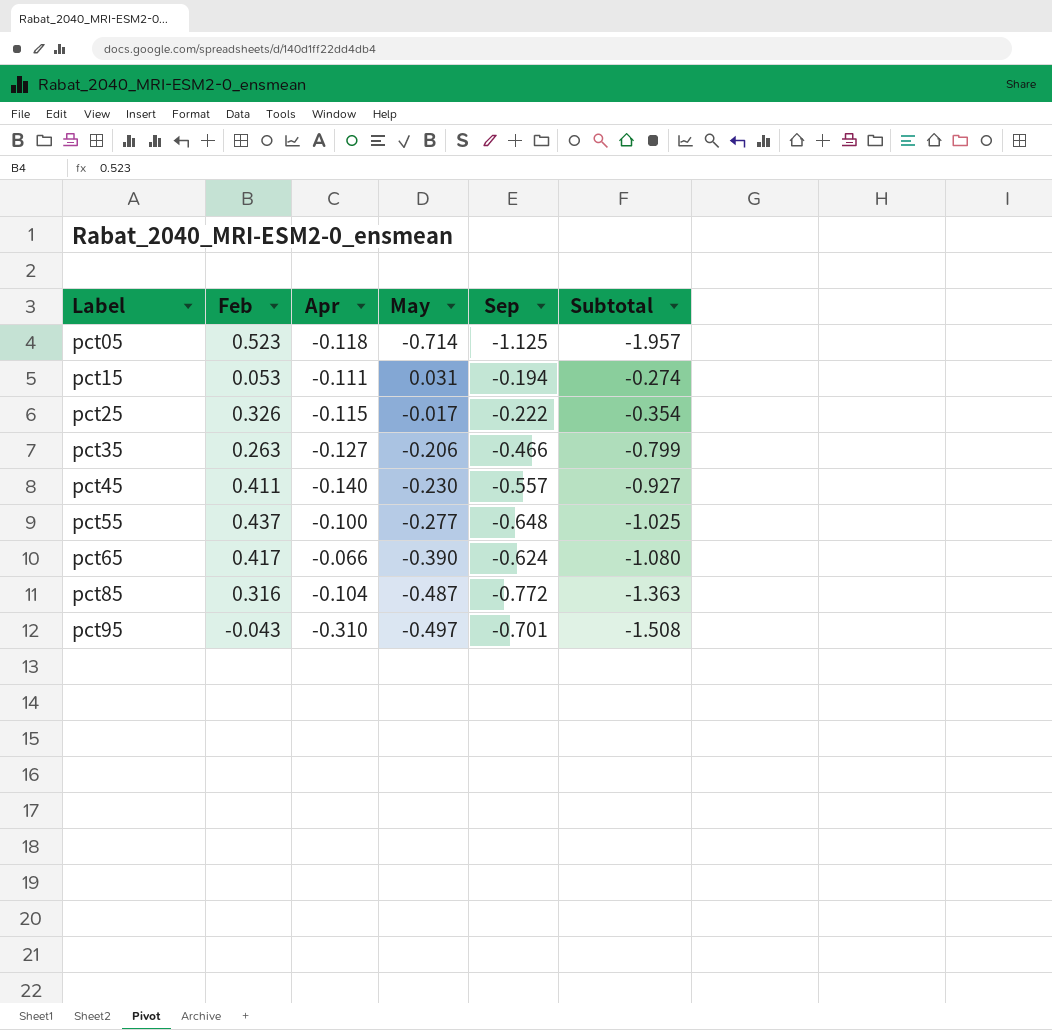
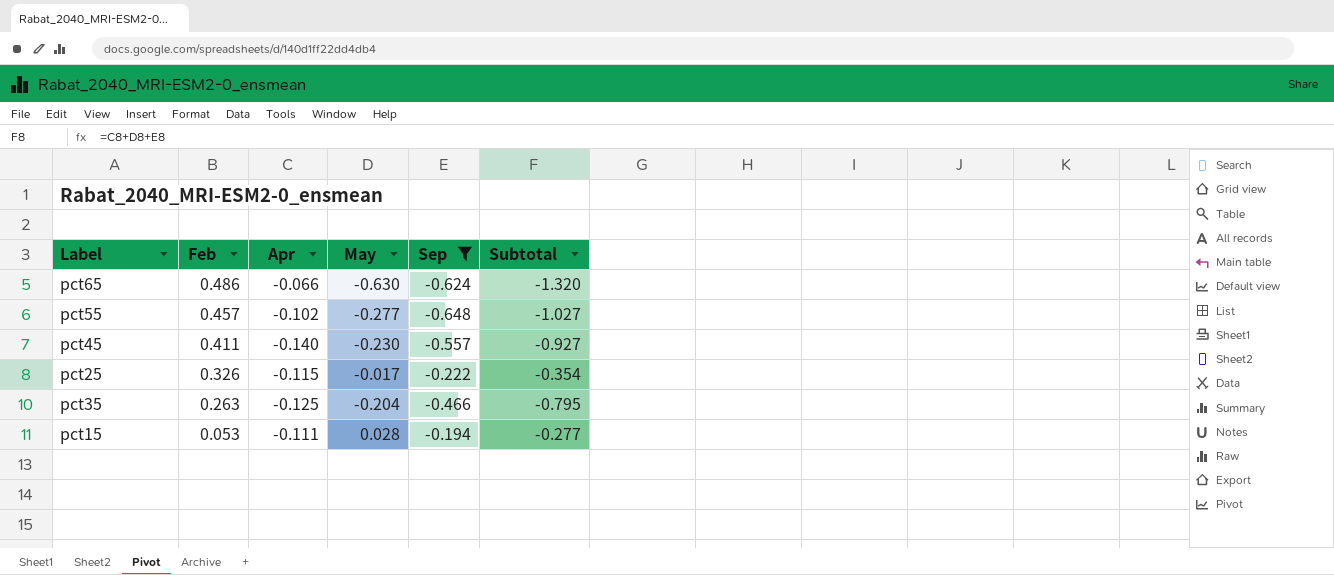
filter: none -> Sep >= -0.648
row order: Label ascending -> Feb descending
pct65 | Feb: 0.417 -> 0.486
pct65 | May: -0.390 -> -0.630
pct65 | Subtotal: -1.080 -> -1.320
pct55 | Feb: 0.437 -> 0.457
pct55 | Apr: -0.100 -> -0.102
pct55 | Subtotal: -1.025 -> -1.027
pct35 | Apr: -0.127 -> -0.125
pct35 | May: -0.206 -> -0.204
pct35 | Subtotal: -0.799 -> -0.795
pct15 | May: 0.031 -> 0.028
pct15 | Subtotal: -0.274 -> -0.277

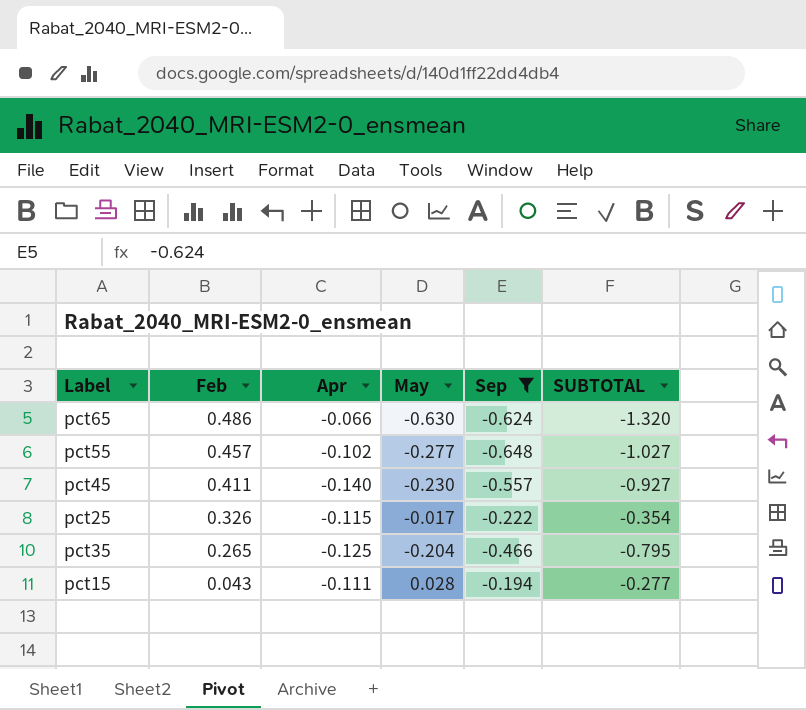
column name: Subtotal -> SUBTOTAL
pct35 | Feb: 0.263 -> 0.265
pct15 | Feb: 0.053 -> 0.043

